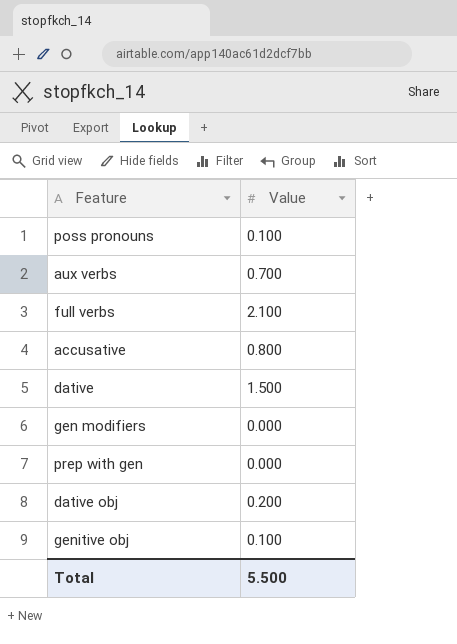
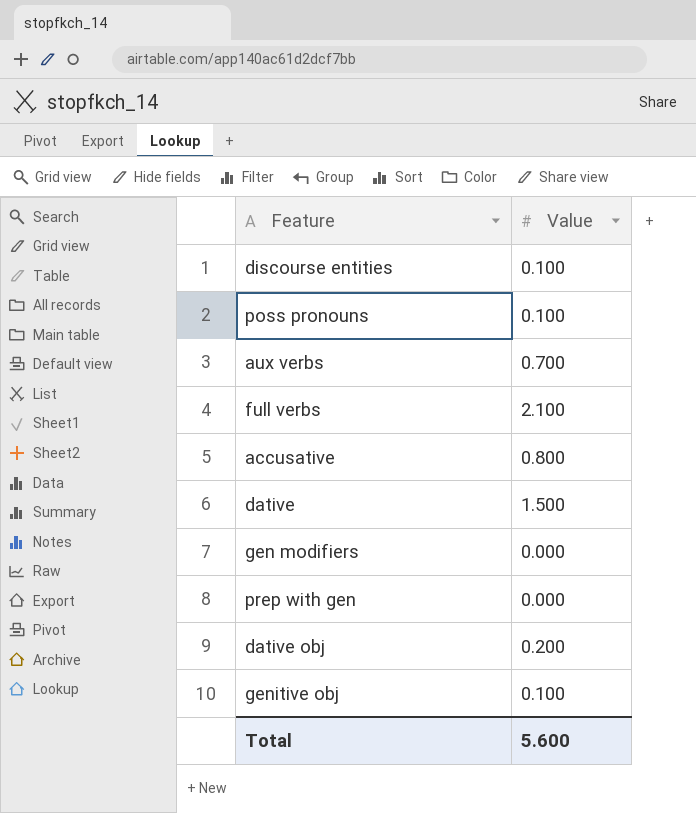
row discourse entities: none -> 0.100
Total | Value: 5.500 -> 5.600

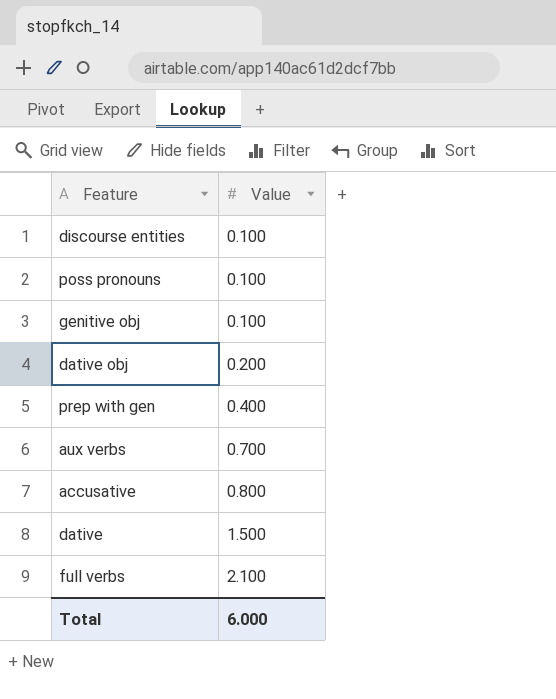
row order: none -> Value ascending
row gen modifiers: 0.000 -> none
prep with gen | Value: 0.000 -> 0.400
Total | Value: 5.600 -> 6.000

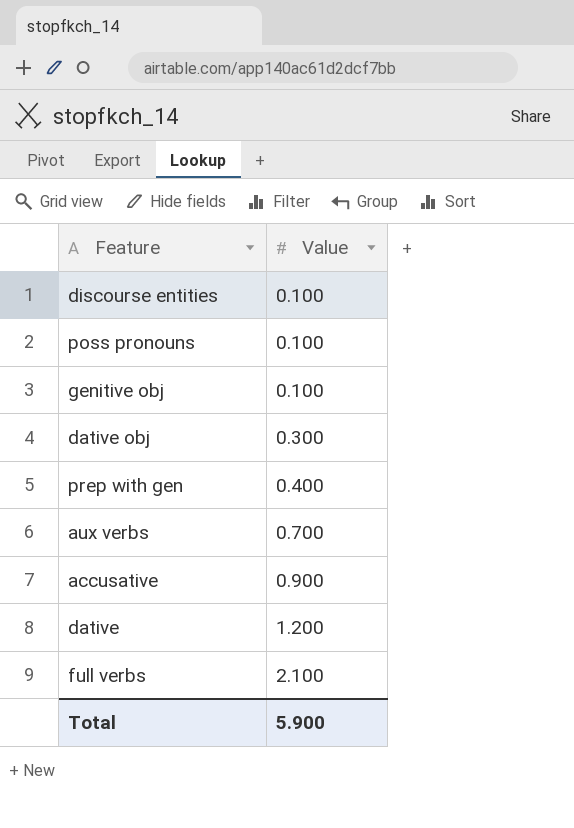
dative obj | Value: 0.200 -> 0.300
accusative | Value: 0.800 -> 0.900
dative | Value: 1.500 -> 1.200
Total | Value: 6.000 -> 5.900

